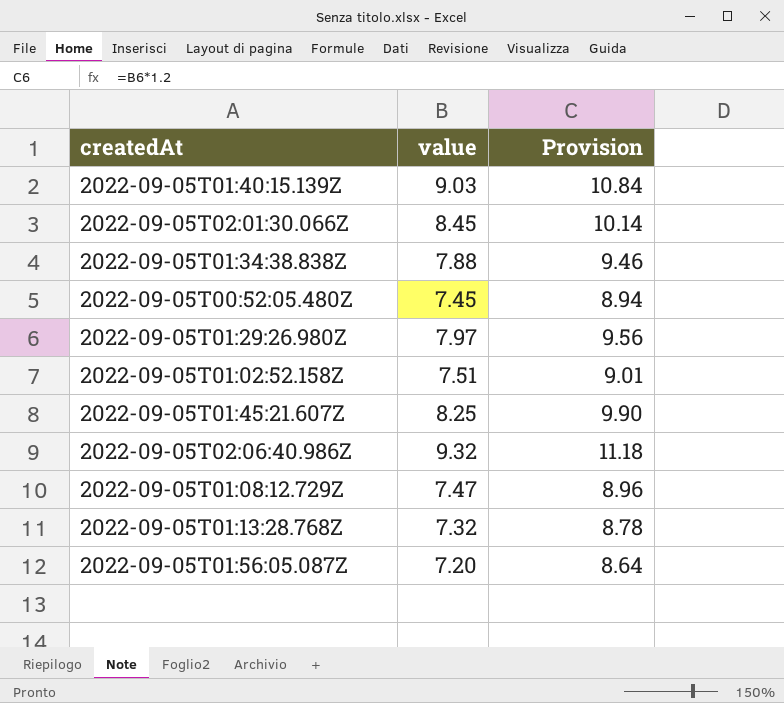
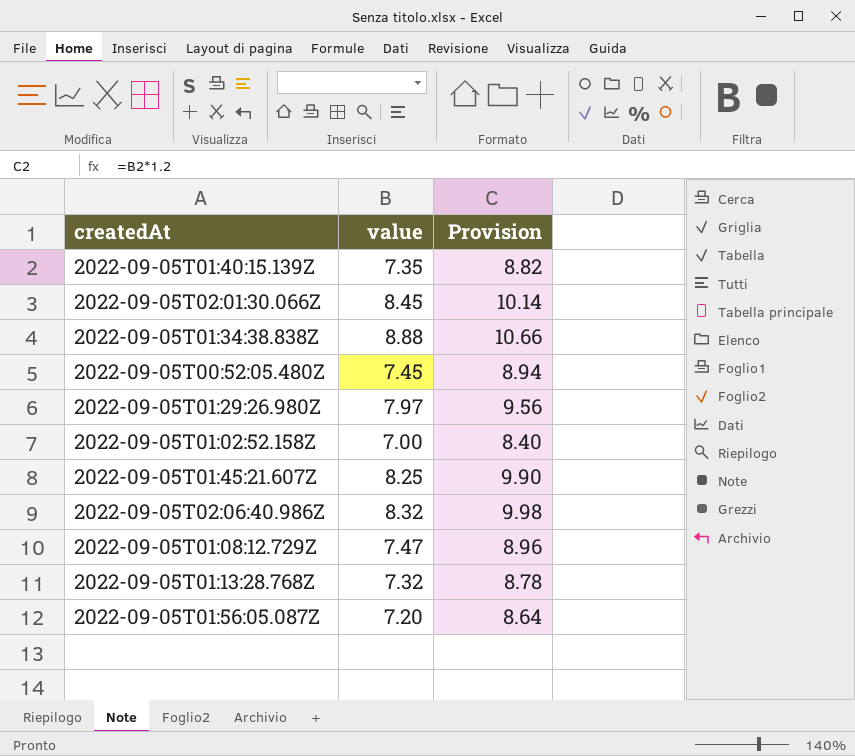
2022-09-05T01:40:15.139Z | value: 9.03 -> 7.35
2022-09-05T01:40:15.139Z | Provision: 10.84 -> 8.82
2022-09-05T01:34:38.838Z | value: 7.88 -> 8.88
2022-09-05T01:34:38.838Z | Provision: 9.46 -> 10.66
2022-09-05T01:02:52.158Z | value: 7.51 -> 7.00
2022-09-05T01:02:52.158Z | Provision: 9.01 -> 8.40
2022-09-05T02:06:40.986Z | value: 9.32 -> 8.32
2022-09-05T02:06:40.986Z | Provision: 11.18 -> 9.98

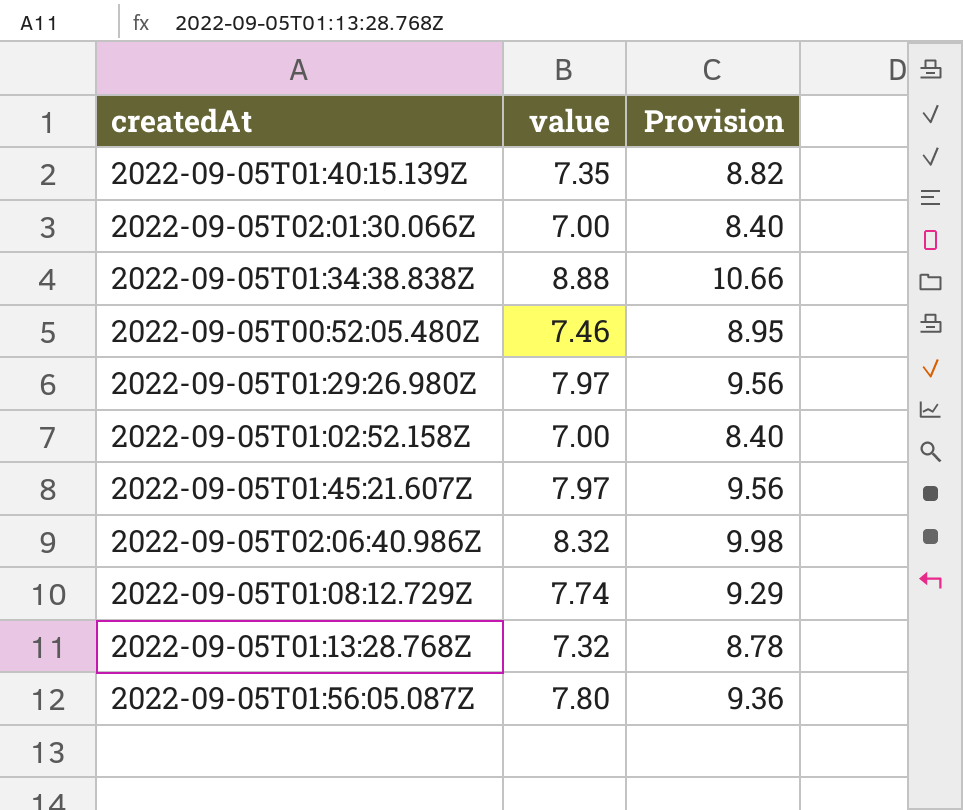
2022-09-05T02:01:30.066Z | value: 8.45 -> 7.00
2022-09-05T02:01:30.066Z | Provision: 10.14 -> 8.40
2022-09-05T00:52:05.480Z | value: 7.45 -> 7.46
2022-09-05T00:52:05.480Z | Provision: 8.94 -> 8.95
2022-09-05T01:45:21.607Z | value: 8.25 -> 7.97
2022-09-05T01:45:21.607Z | Provision: 9.90 -> 9.56
2022-09-05T01:08:12.729Z | value: 7.47 -> 7.74
2022-09-05T01:08:12.729Z | Provision: 8.96 -> 9.29
2022-09-05T01:56:05.087Z | value: 7.20 -> 7.80
2022-09-05T01:56:05.087Z | Provision: 8.64 -> 9.36

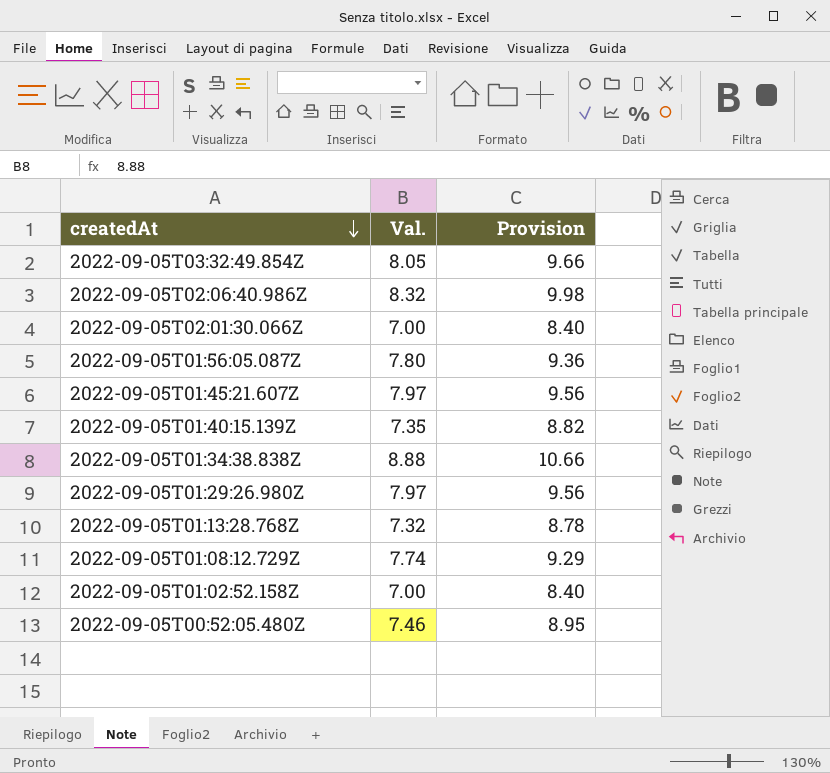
row order: none -> createdAt descending
column name: value -> Val.
row 2022-09-05T03:32:49.854Z: none -> 8.05 | 9.66

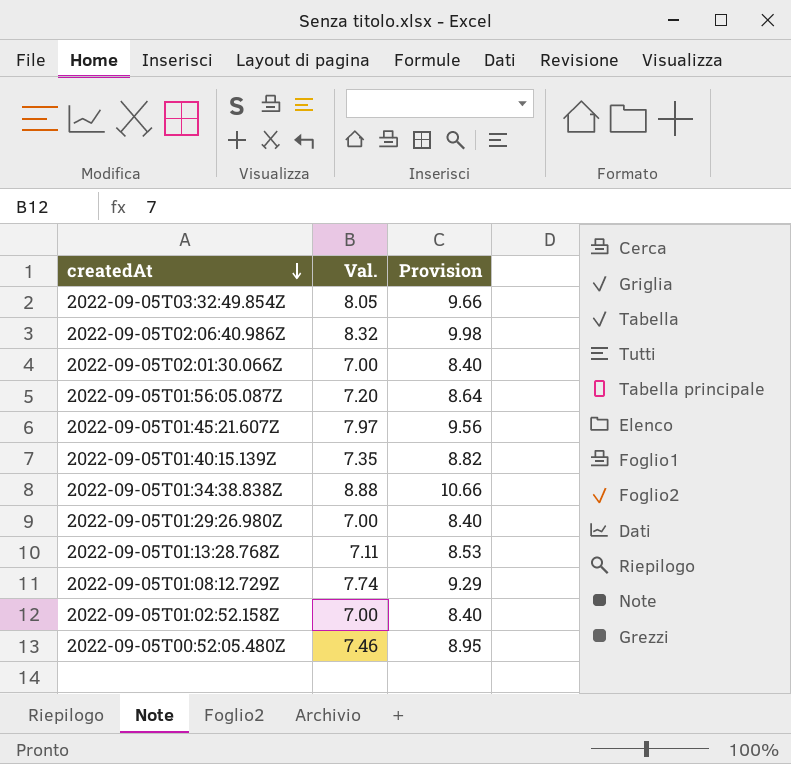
2022-09-05T01:56:05.087Z | Val.: 7.80 -> 7.20
2022-09-05T01:56:05.087Z | Provision: 9.36 -> 8.64
2022-09-05T01:29:26.980Z | Val.: 7.97 -> 7.00
2022-09-05T01:29:26.980Z | Provision: 9.56 -> 8.40
2022-09-05T01:13:28.768Z | Val.: 7.32 -> 7.11
2022-09-05T01:13:28.768Z | Provision: 8.78 -> 8.53

